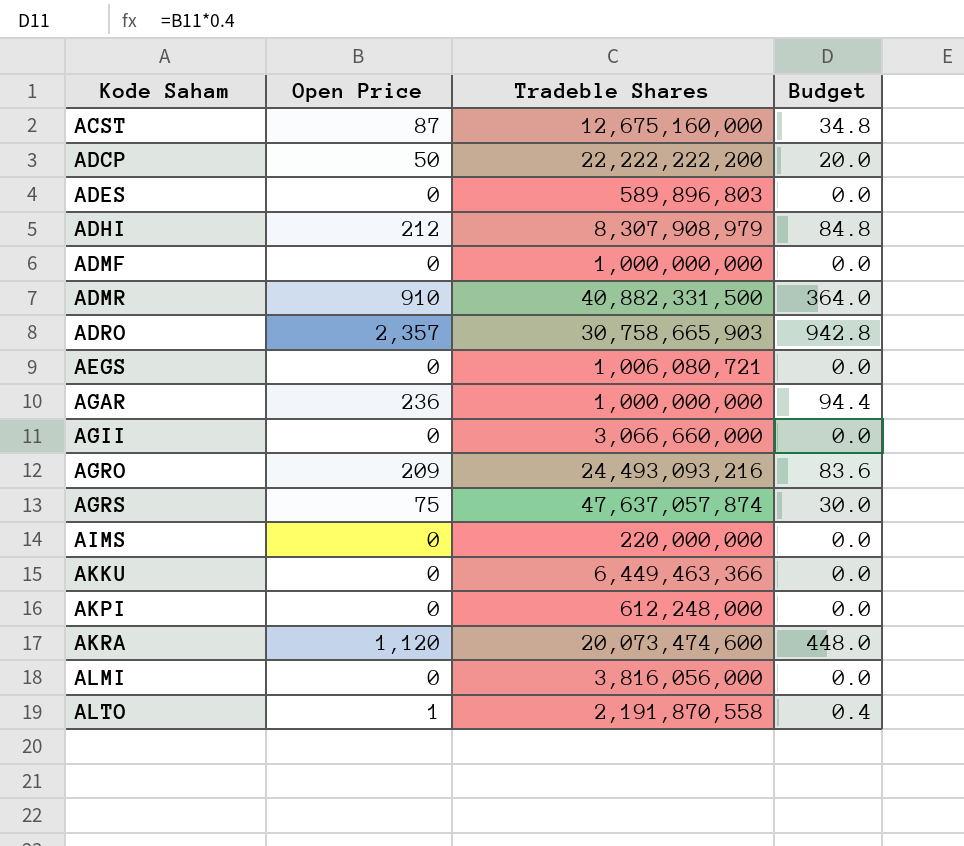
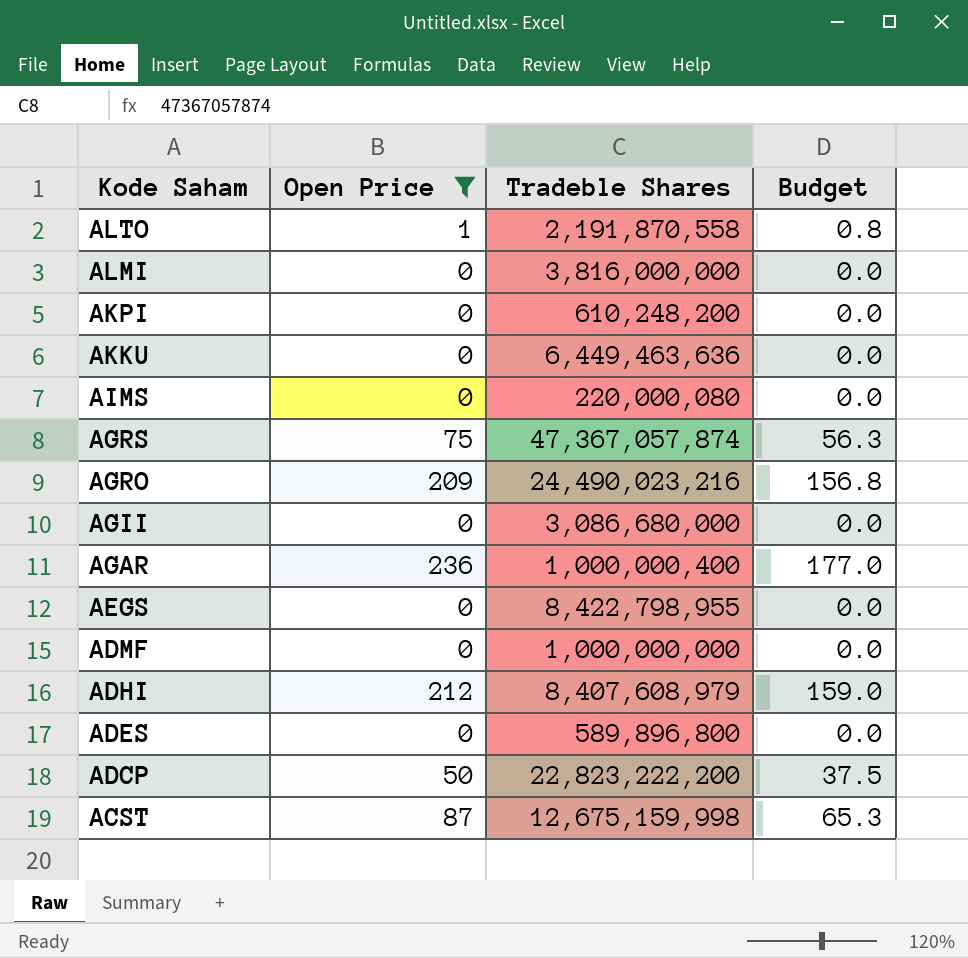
filter: none -> Open Price <= 236
row order: Kode Saham ascending -> Kode Saham descending
column Budget | formula: [Open Price] * 0.4 -> [Open Price] * 0.75
ALMI | Tradeble Shares: 3,816,056,000 -> 3,816,000,000
AKPI | Tradeble Shares: 612,248,000 -> 610,248,200
AKKU | Tradeble Shares: 6,449,463,366 -> 6,449,463,636
AIMS | Tradeble Shares: 220,000,000 -> 220,000,080
AGRS | Tradeble Shares: 47,637,057,874 -> 47,367,057,874
AGRO | Tradeble Shares: 24,493,093,216 -> 24,490,023,216
AGII | Tradeble Shares: 3,066,660,000 -> 3,086,680,000
AGAR | Tradeble Shares: 1,000,000,000 -> 1,000,000,400
AEGS | Tradeble Shares: 1,006,080,721 -> 8,422,798,955
ADHI | Tradeble Shares: 8,307,908,979 -> 8,407,608,979
ADES | Tradeble Shares: 589,896,803 -> 589,896,800
ADCP | Tradeble Shares: 22,222,222,200 -> 22,823,222,200
ACST | Tradeble Shares: 12,675,160,000 -> 12,675,159,998

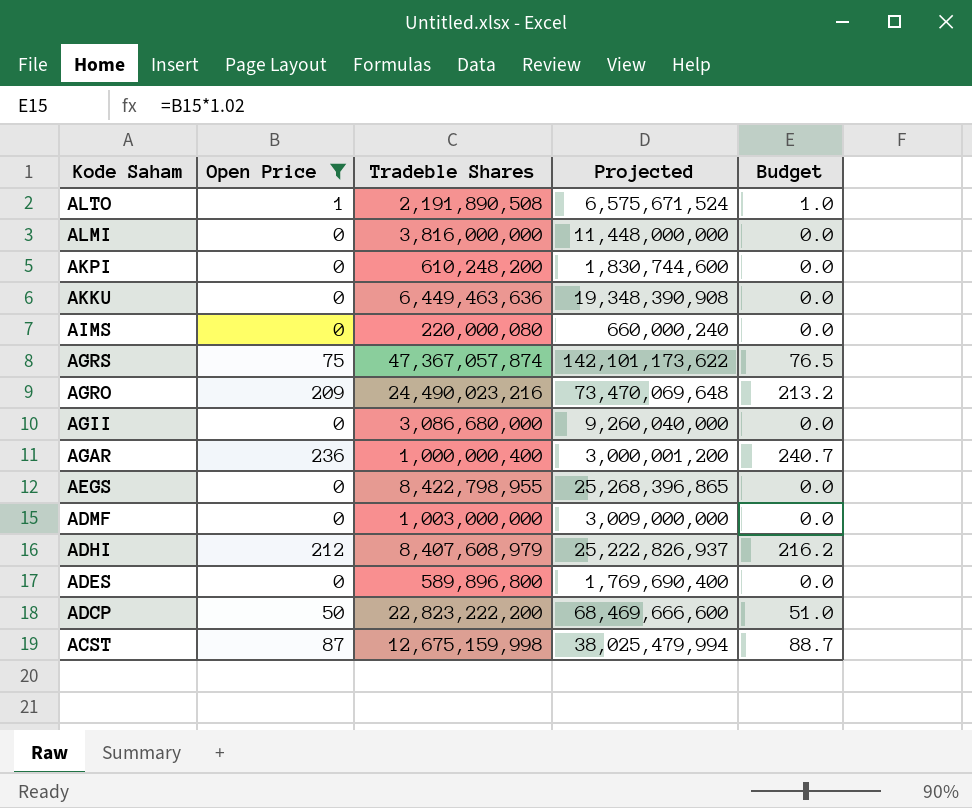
column Projected | formula: none -> [Tradeble Shares] * 3
column Budget | formula: [Open Price] * 0.75 -> [Open Price] * 1.02
ALTO | Tradeble Shares: 2,191,870,558 -> 2,191,890,508
ADMF | Tradeble Shares: 1,000,000,000 -> 1,003,000,000

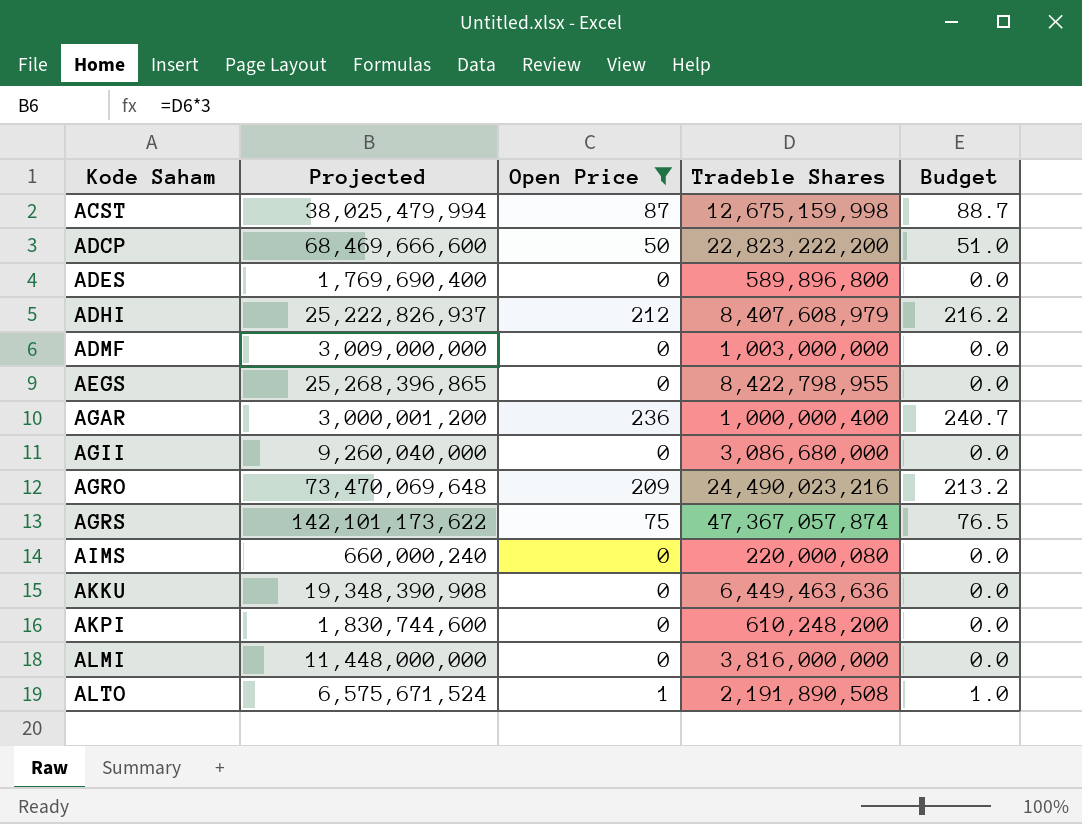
row order: Kode Saham descending -> Kode Saham ascending
column Projected | position: 4 -> 2

